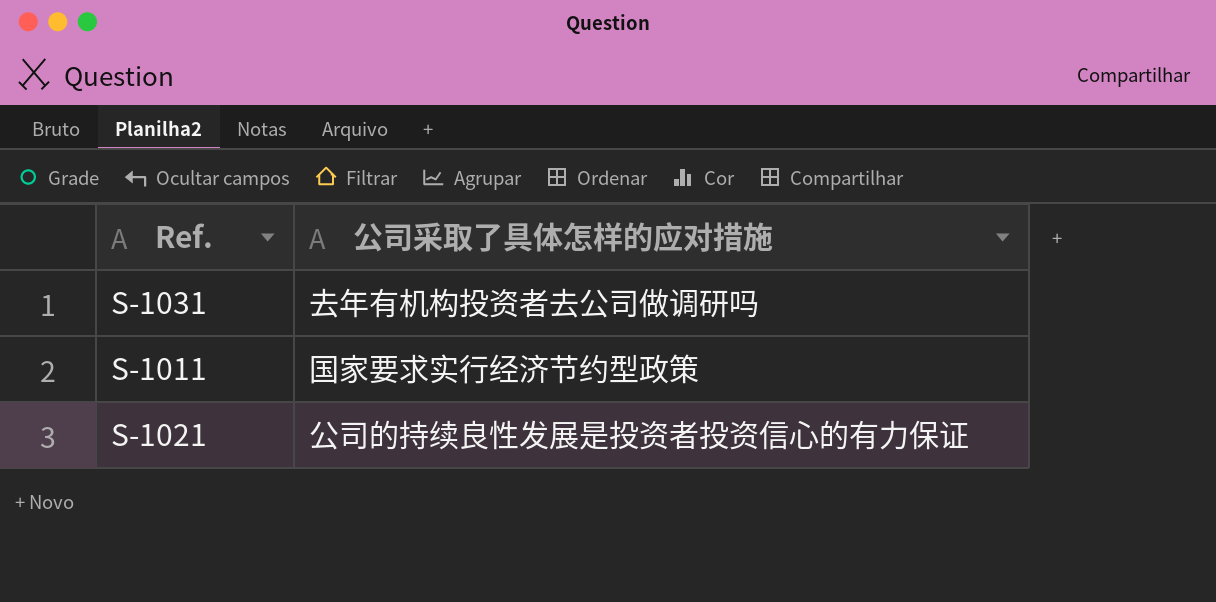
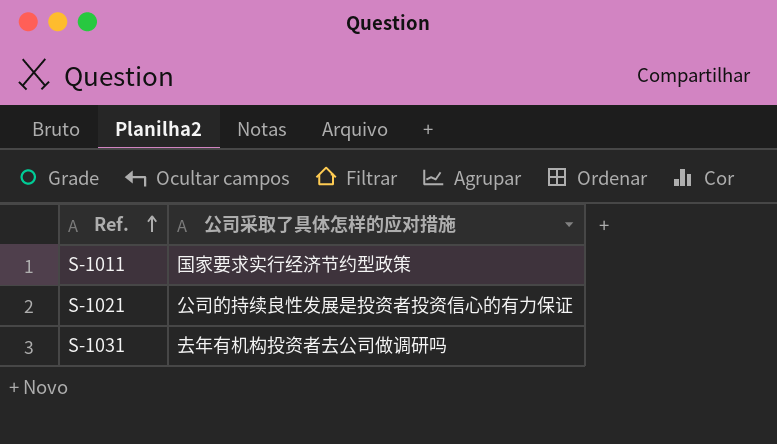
row order: none -> Ref. ascending

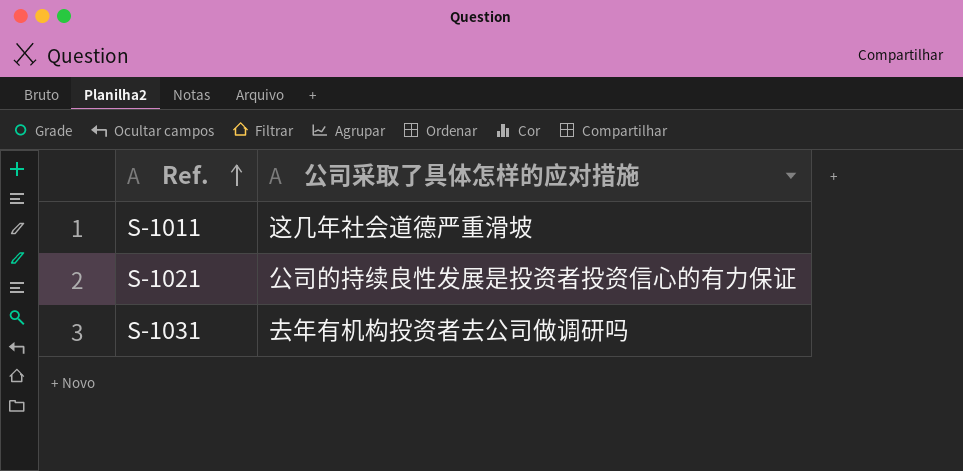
S-1011 | 公司采取了具体怎样的应对措施: 国家要求实行经济节约型政策 -> 这几年社会道德严重滑坡

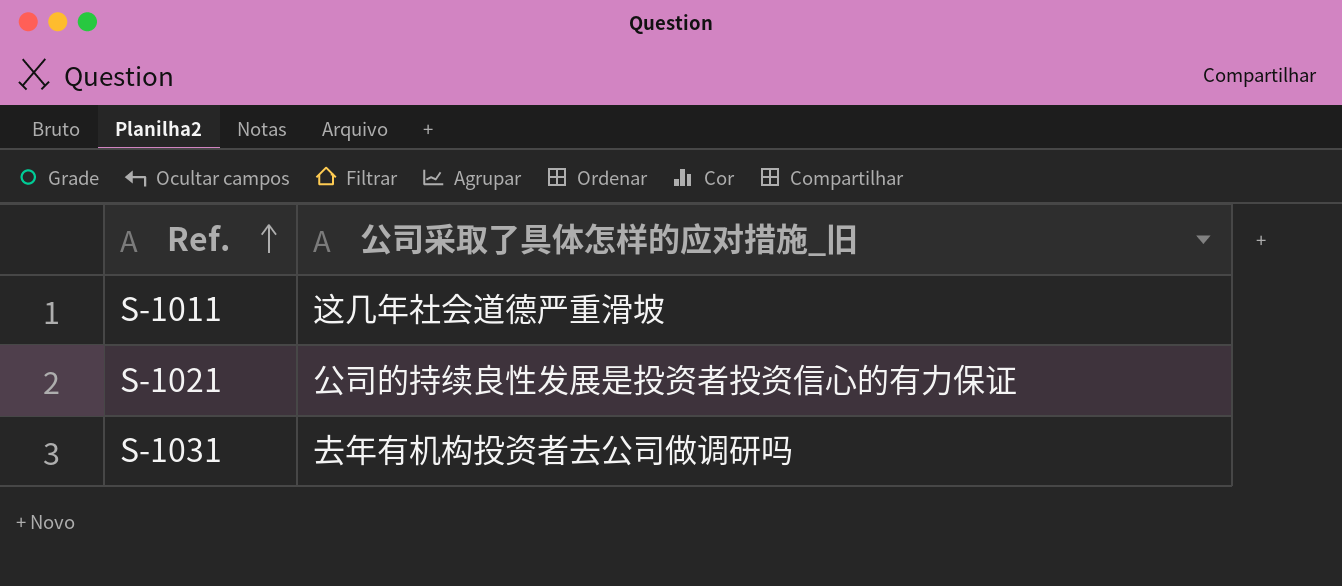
column name: 公司采取了具体怎样的应对措施 -> 公司采取了具体怎样的应对措施_旧

